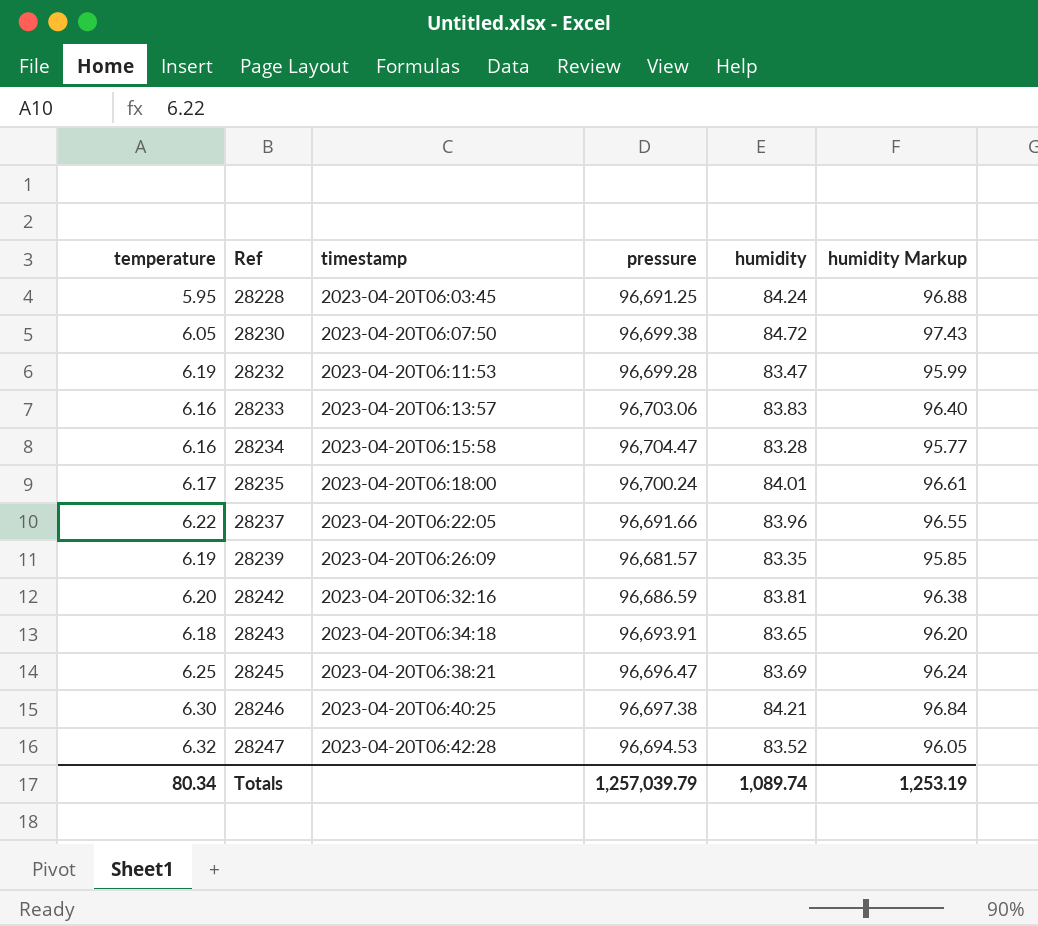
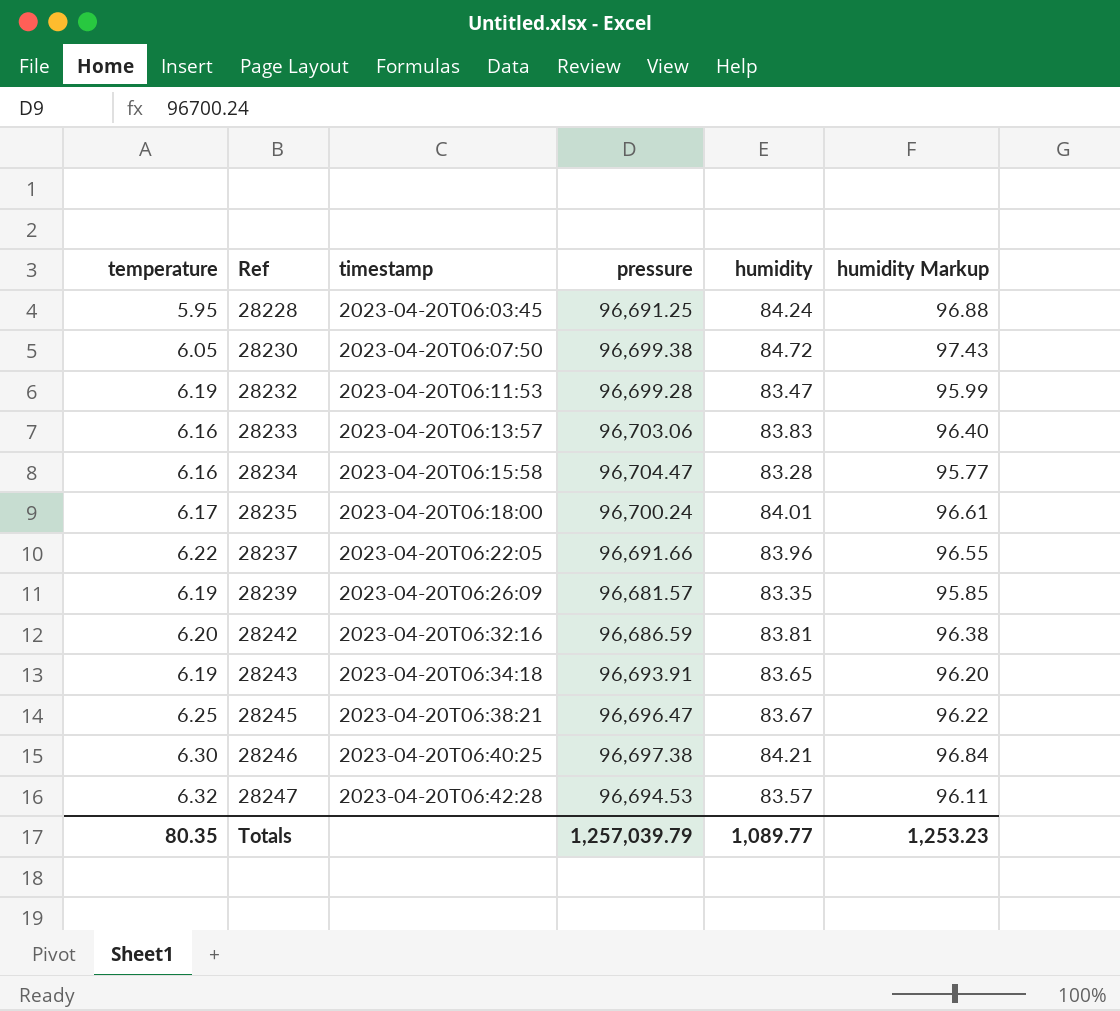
28243 | temperature: 6.18 -> 6.19
28245 | humidity: 83.69 -> 83.67
28245 | humidity Markup: 96.24 -> 96.22
28247 | humidity: 83.52 -> 83.57
28247 | humidity Markup: 96.05 -> 96.11
Totals | temperature: 80.34 -> 80.35
Totals | humidity: 1,089.74 -> 1,089.77
Totals | humidity Markup: 1,253.19 -> 1,253.23

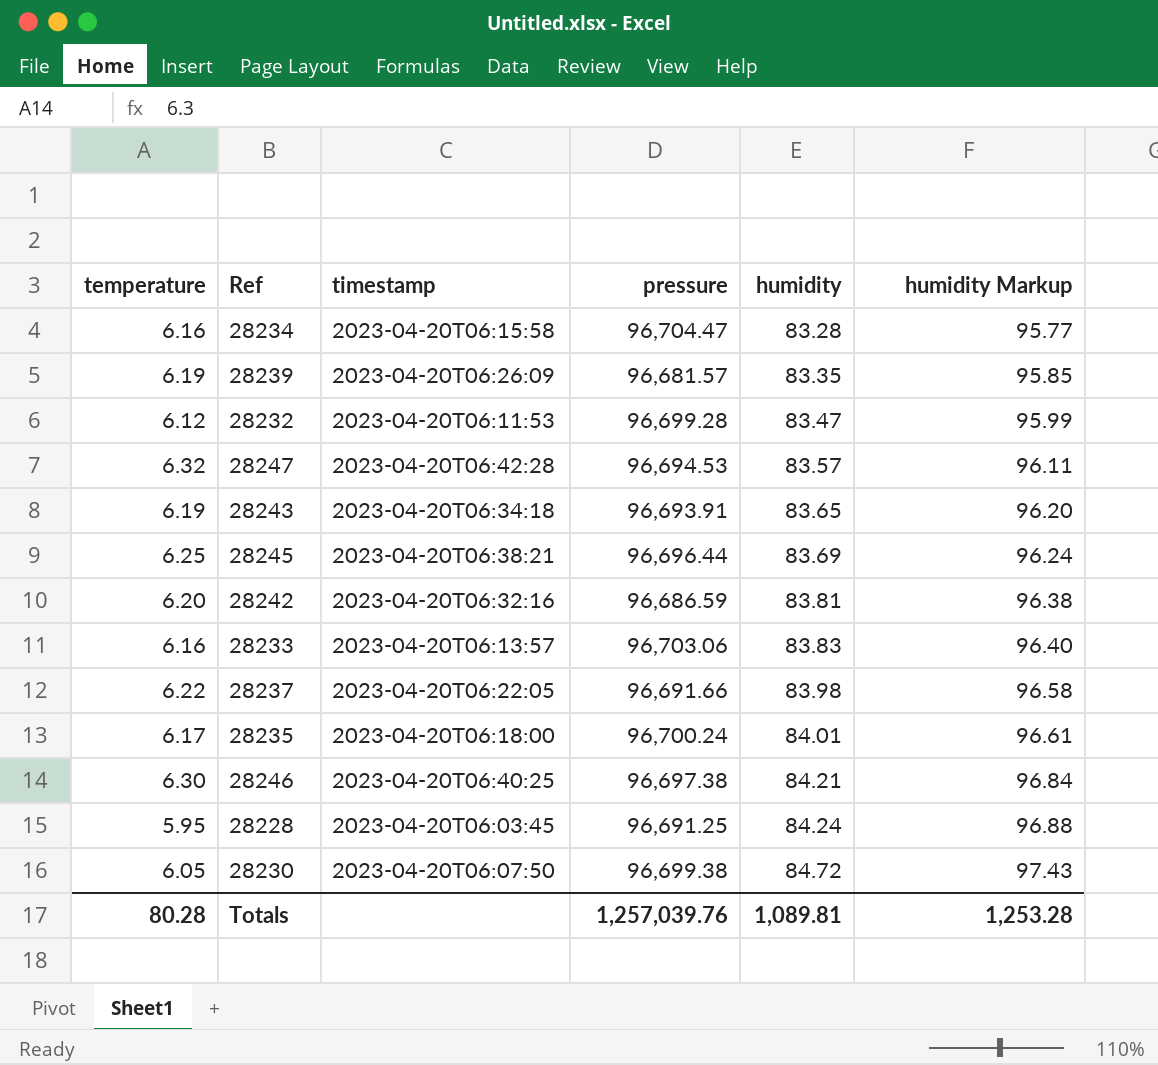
row order: Ref ascending -> humidity ascending
28232 | temperature: 6.19 -> 6.12
28245 | pressure: 96,696.47 -> 96,696.44
28245 | humidity: 83.67 -> 83.69
28245 | humidity Markup: 96.22 -> 96.24
28237 | humidity: 83.96 -> 83.98
28237 | humidity Markup: 96.55 -> 96.58
Totals | temperature: 80.35 -> 80.28
Totals | pressure: 1,257,039.79 -> 1,257,039.76
Totals | humidity: 1,089.77 -> 1,089.81
Totals | humidity Markup: 1,253.23 -> 1,253.28

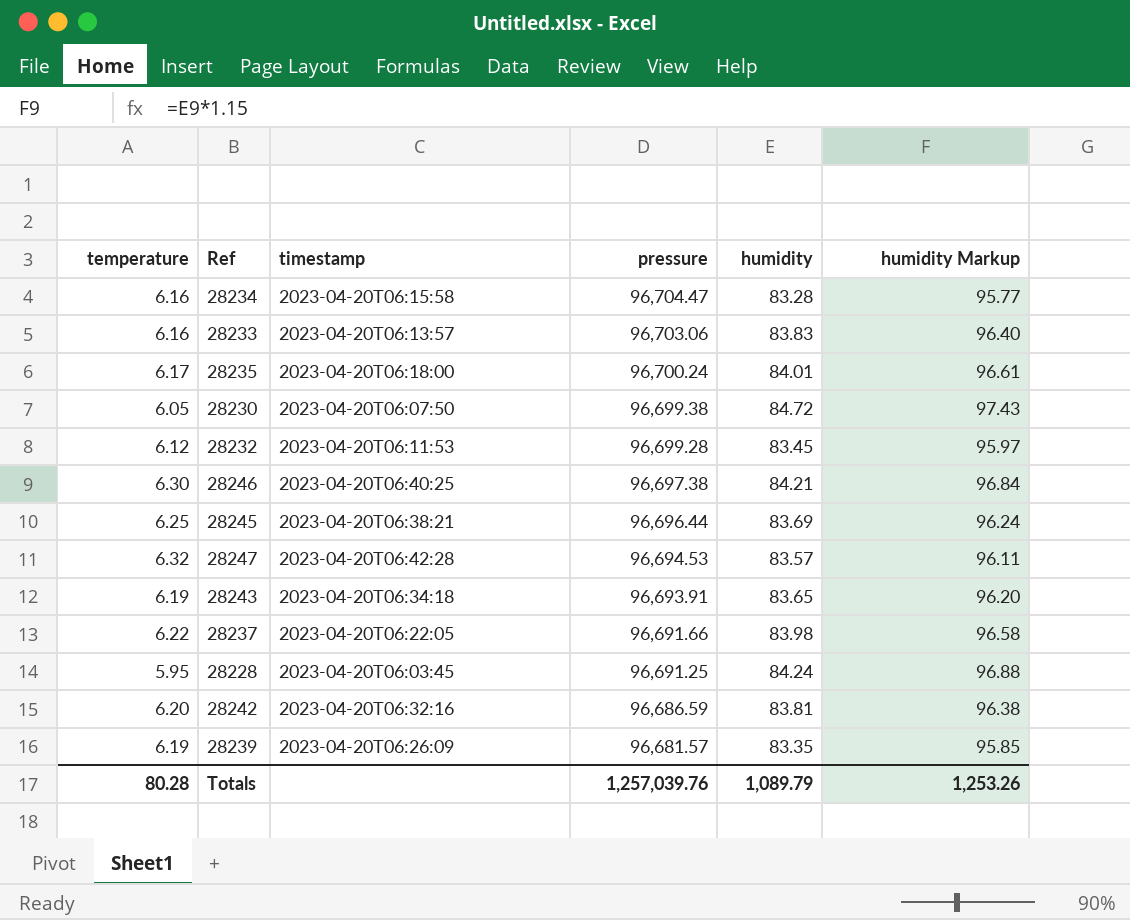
row order: humidity ascending -> pressure descending
28232 | humidity: 83.47 -> 83.45
28232 | humidity Markup: 95.99 -> 95.97
Totals | humidity: 1,089.81 -> 1,089.79
Totals | humidity Markup: 1,253.28 -> 1,253.26

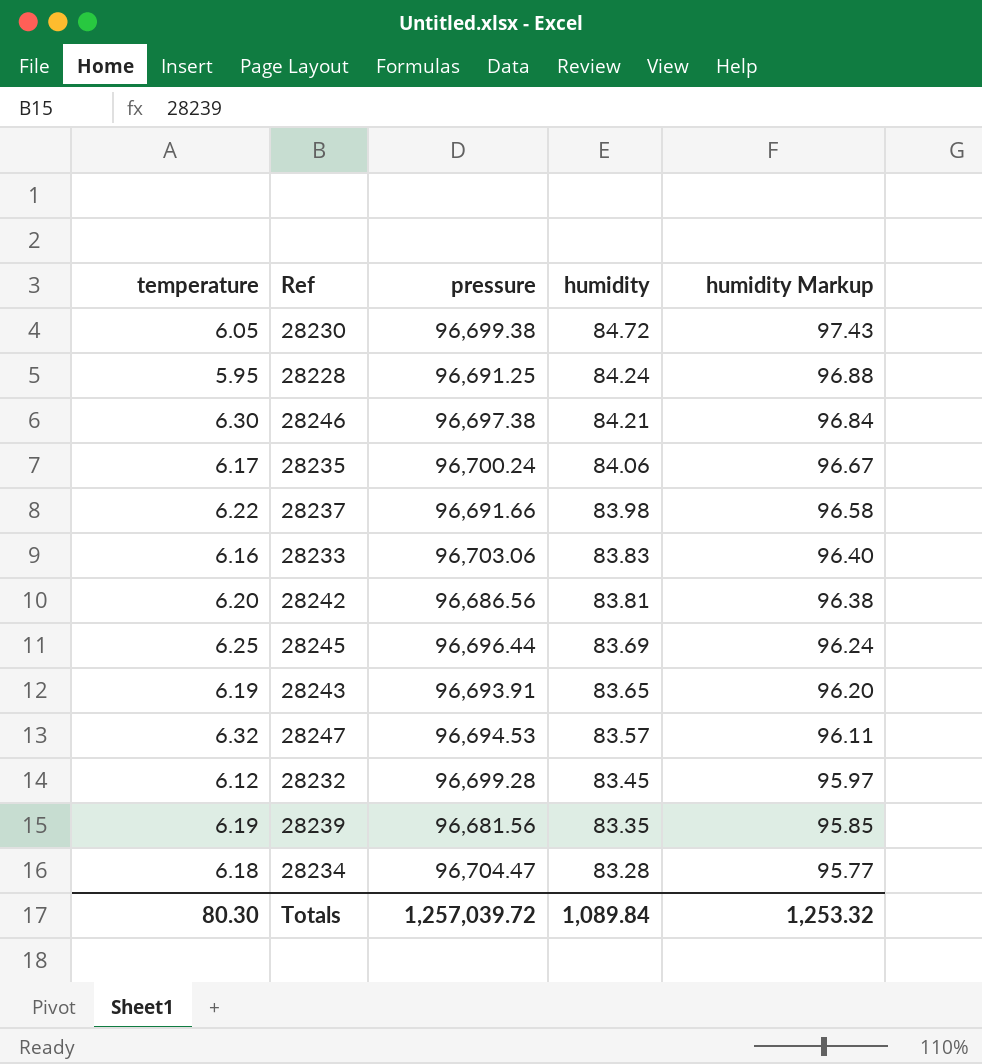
row order: pressure descending -> humidity descending
column timestamp | position: 3 -> none
28235 | humidity: 84.01 -> 84.06
28235 | humidity Markup: 96.61 -> 96.67
28242 | pressure: 96,686.59 -> 96,686.56
28239 | pressure: 96,681.57 -> 96,681.56
28234 | temperature: 6.16 -> 6.18
Totals | temperature: 80.28 -> 80.30
Totals | pressure: 1,257,039.76 -> 1,257,039.72
Totals | humidity: 1,089.79 -> 1,089.84
Totals | humidity Markup: 1,253.26 -> 1,253.32

